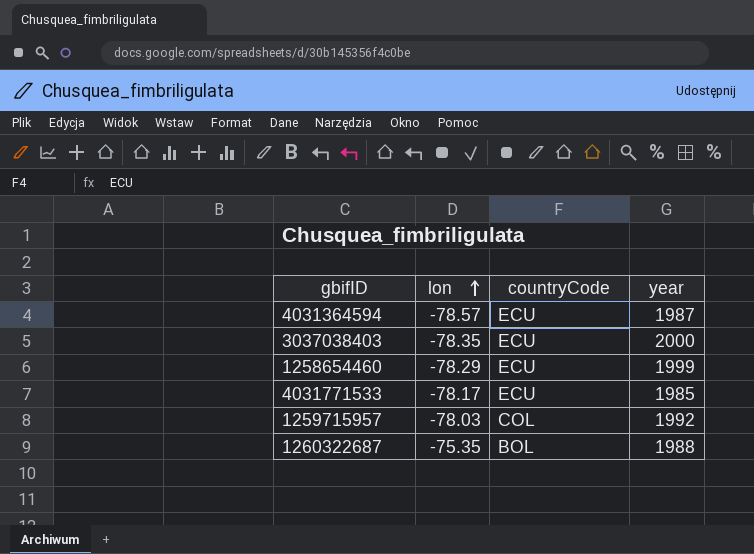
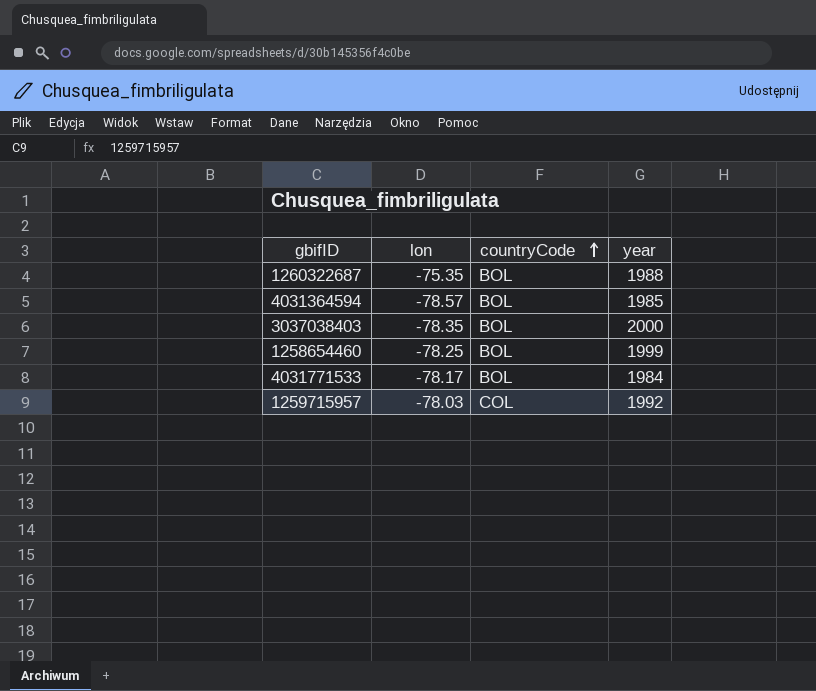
row order: lon ascending -> countryCode ascending
4031364594 | countryCode: ECU -> BOL
4031364594 | year: 1987 -> 1985
3037038403 | countryCode: ECU -> BOL
1258654460 | lon: -78.29 -> -78.25
1258654460 | countryCode: ECU -> BOL
4031771533 | countryCode: ECU -> BOL
4031771533 | year: 1985 -> 1984

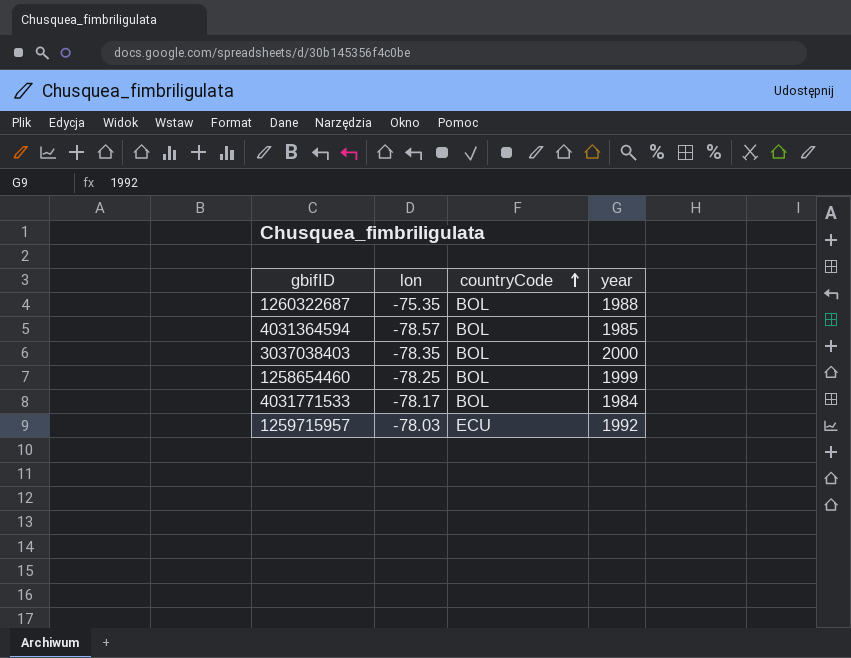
1259715957 | countryCode: COL -> ECU

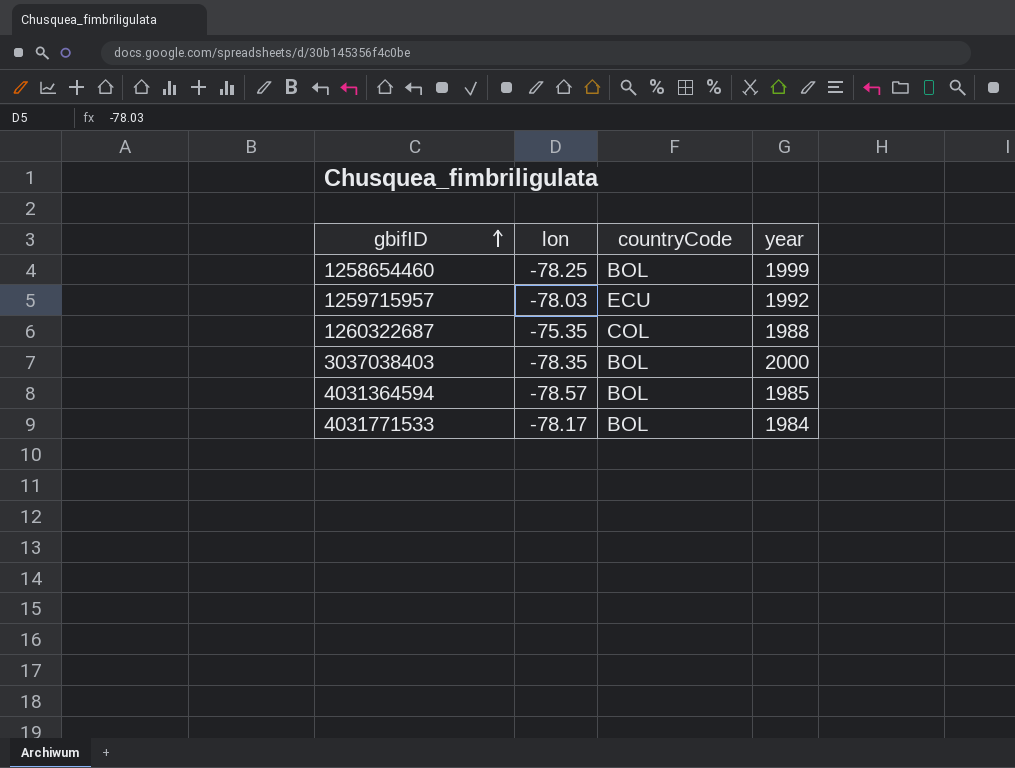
row order: countryCode ascending -> gbifID ascending
1260322687 | countryCode: BOL -> COL

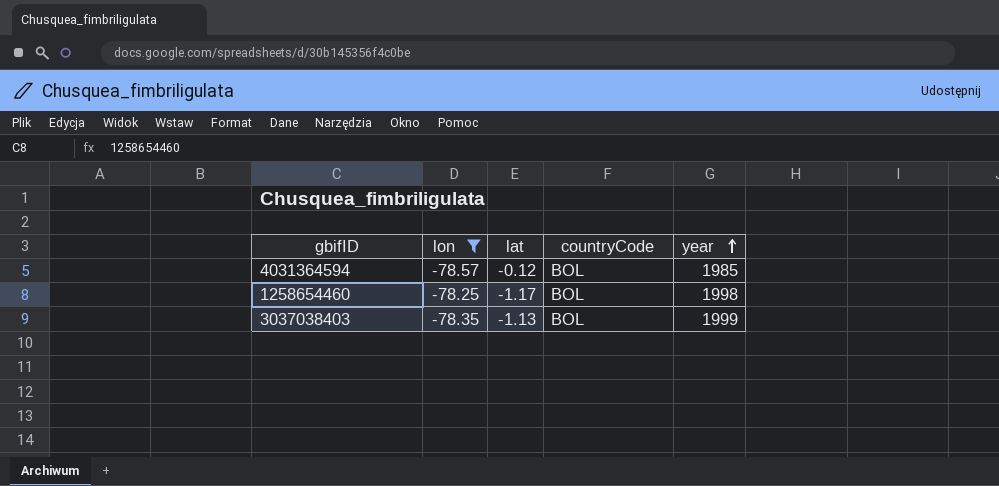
filter: none -> lon <= -78.25
row order: gbifID ascending -> year ascending
column lat | position: none -> 3
1258654460 | year: 1999 -> 1998
3037038403 | year: 2000 -> 1999

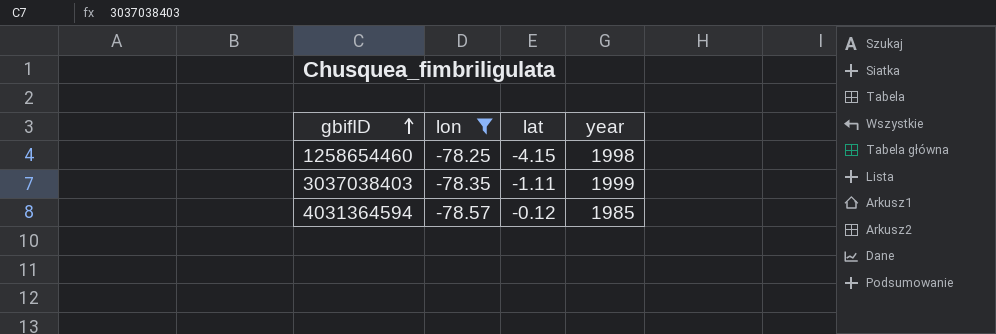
row order: year ascending -> gbifID ascending
column countryCode | position: 4 -> none
1258654460 | lat: -1.17 -> -4.15
3037038403 | lat: -1.13 -> -1.11

